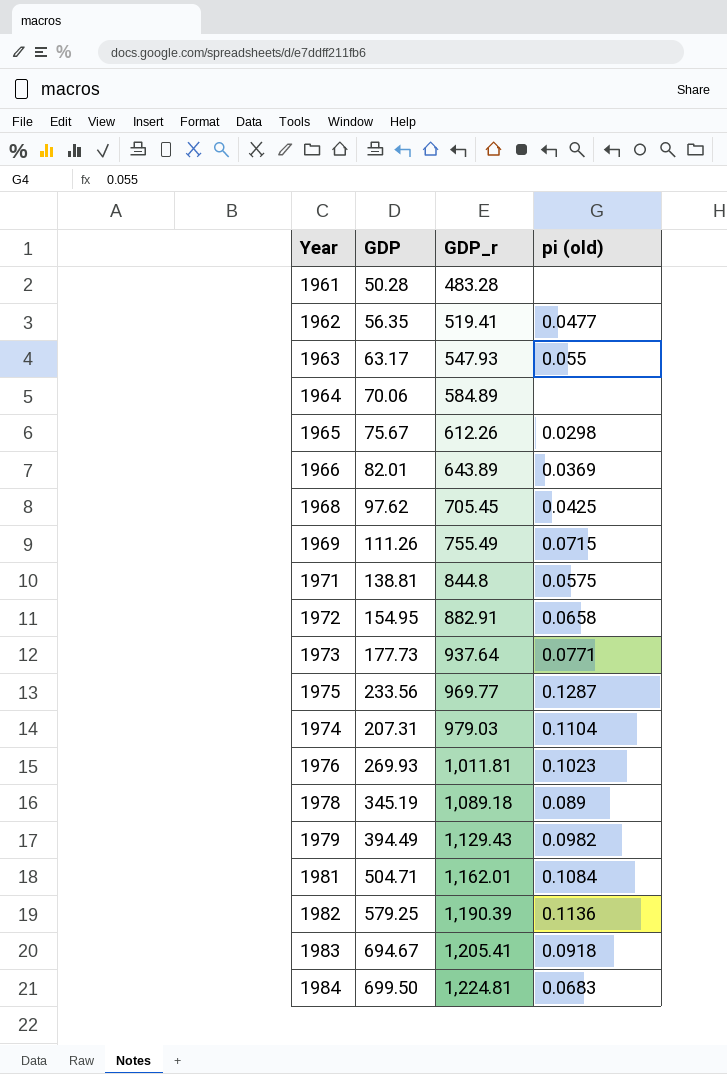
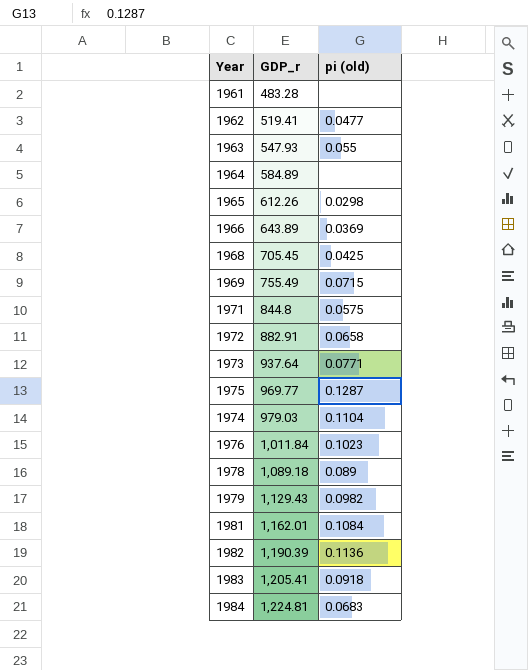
column GDP | position: 2 -> none
1976 | GDP_r: 1,011.81 -> 1,011.84

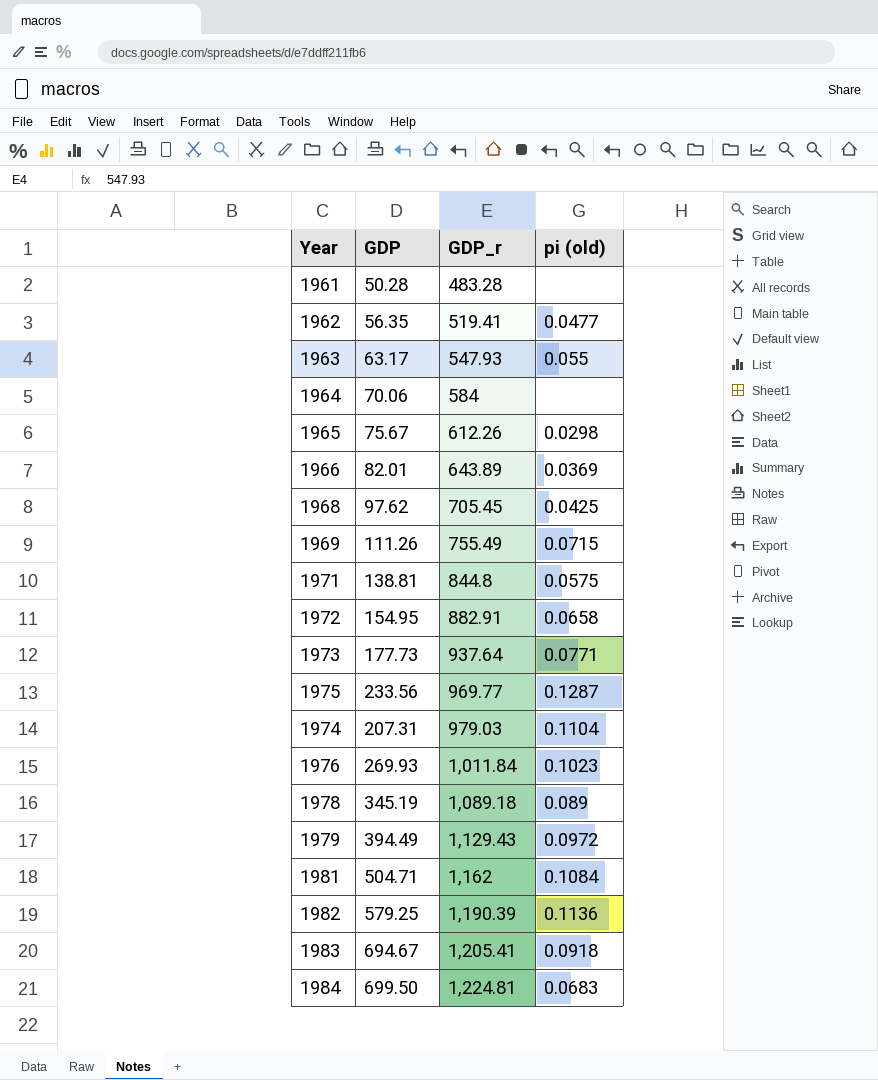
column GDP | position: none -> 2
1964 | GDP_r: 584.89 -> 584
1979 | pi (old): 0.0982 -> 0.0972
1981 | GDP_r: 1,162.01 -> 1,162

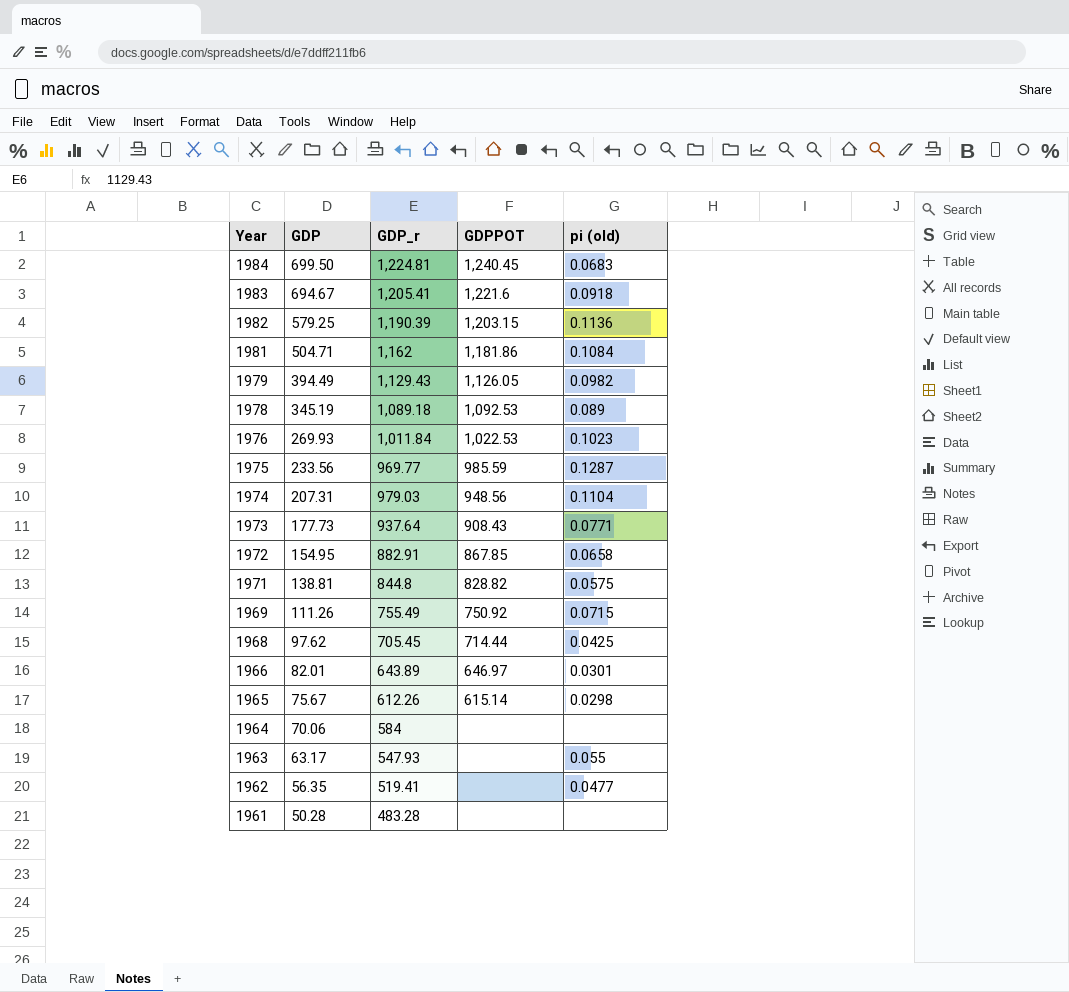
row order: GDP_r ascending -> Year descending
column GDPPOT | position: none -> 4
1979 | pi (old): 0.0972 -> 0.0982
1966 | pi (old): 0.0369 -> 0.0301

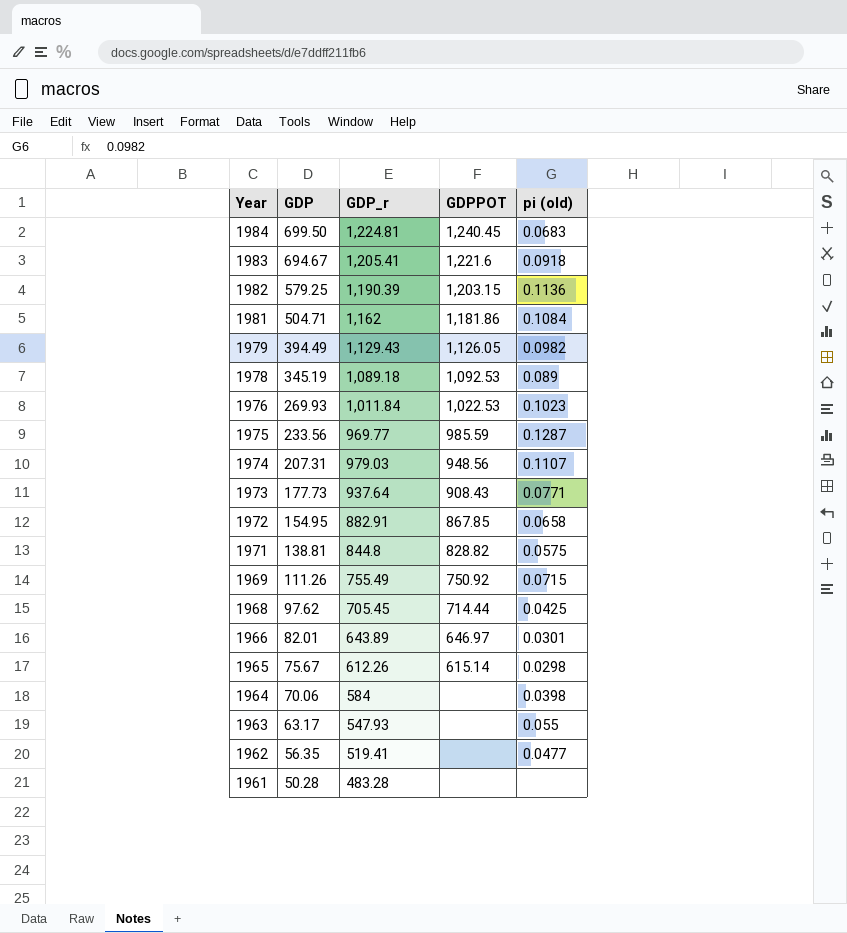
1974 | pi (old): 0.1104 -> 0.1107
1964 | pi (old): none -> 0.0398

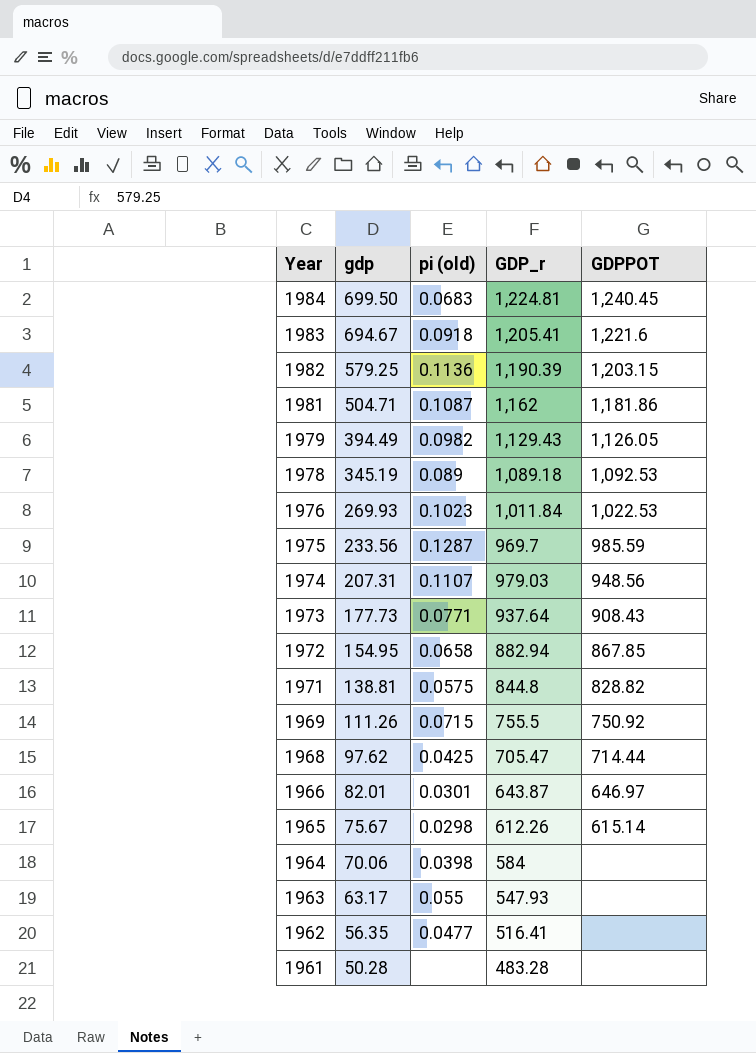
column name: GDP -> gdp
column pi (old) | position: 5 -> 3
1981 | pi (old): 0.1084 -> 0.1087
1975 | GDP_r: 969.77 -> 969.7
1972 | GDP_r: 882.91 -> 882.94
1969 | GDP_r: 755.49 -> 755.5
1968 | GDP_r: 705.45 -> 705.47
1966 | GDP_r: 643.89 -> 643.87
1962 | GDP_r: 519.41 -> 516.41

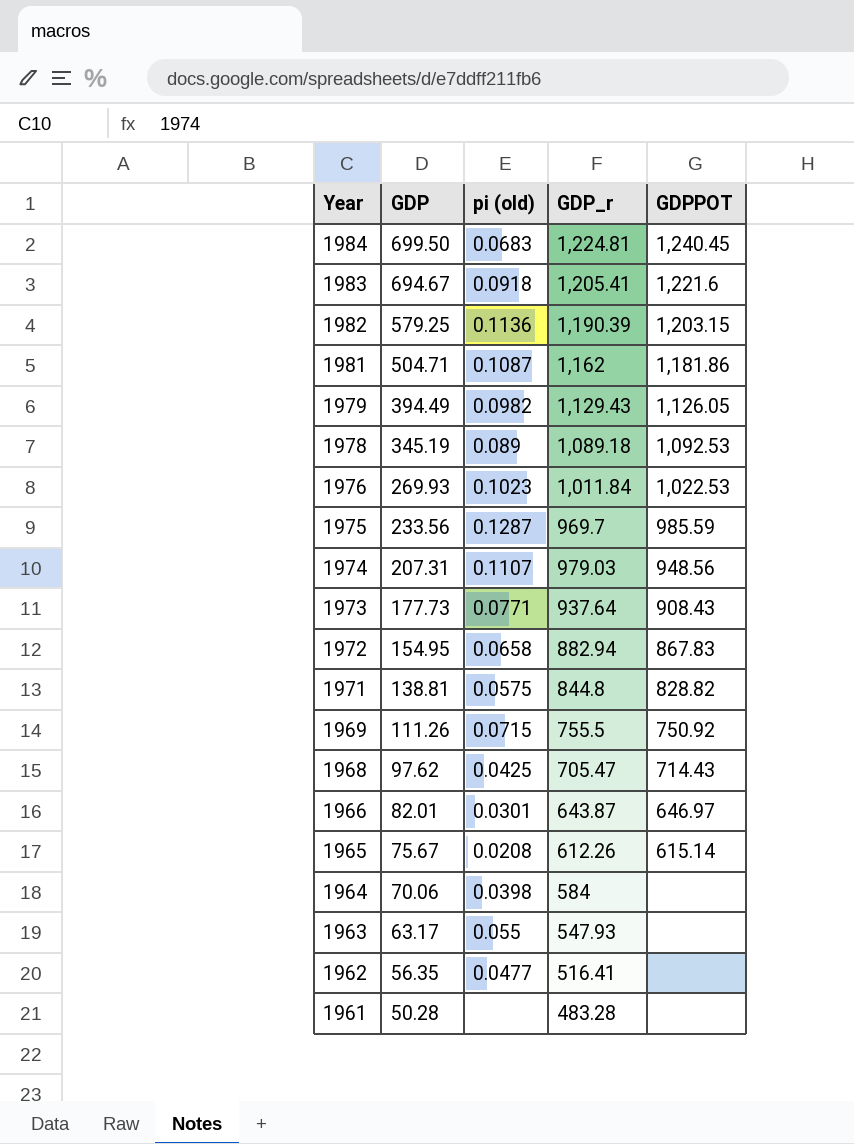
column name: gdp -> GDP
1972 | GDPPOT: 867.85 -> 867.83
1968 | GDPPOT: 714.44 -> 714.43
1965 | pi (old): 0.0298 -> 0.0208

